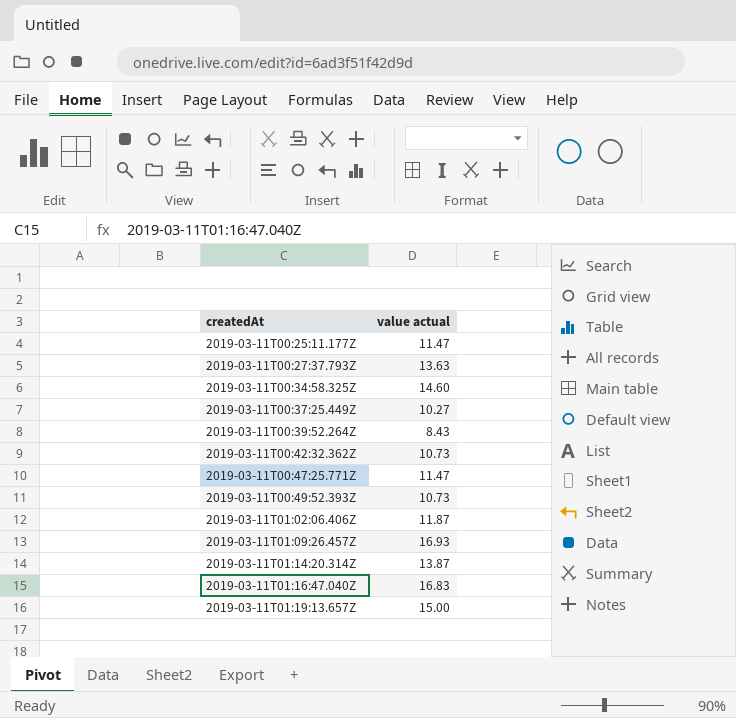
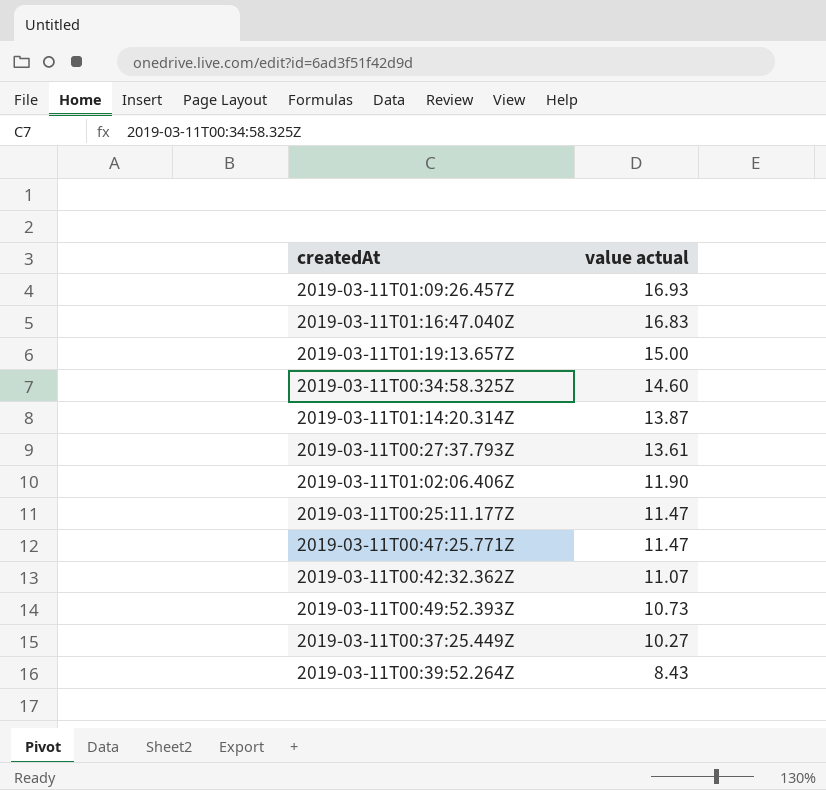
row order: createdAt ascending -> value actual descending
2019-03-11T00:27:37.793Z | value actual: 13.63 -> 13.61
2019-03-11T01:02:06.406Z | value actual: 11.87 -> 11.90
2019-03-11T00:42:32.362Z | value actual: 10.73 -> 11.07

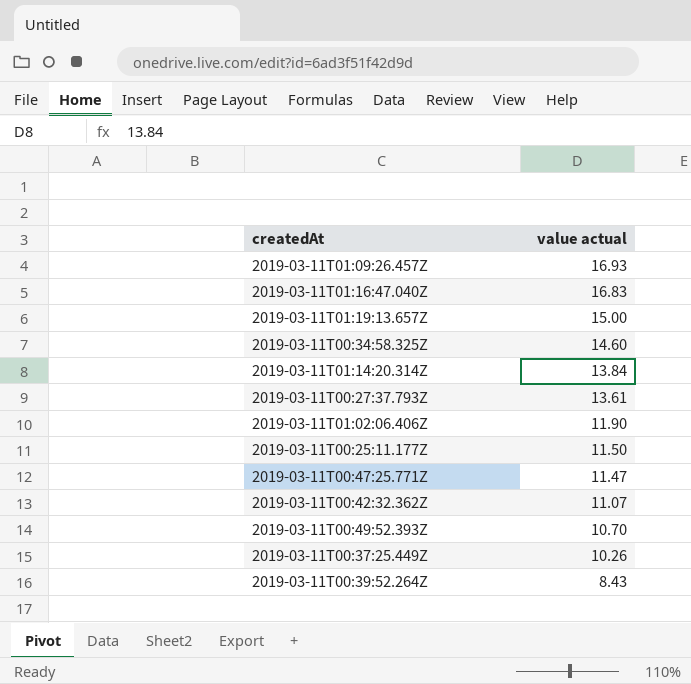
2019-03-11T01:14:20.314Z | value actual: 13.87 -> 13.84
2019-03-11T00:25:11.177Z | value actual: 11.47 -> 11.50
2019-03-11T00:49:52.393Z | value actual: 10.73 -> 10.70
2019-03-11T00:37:25.449Z | value actual: 10.27 -> 10.26

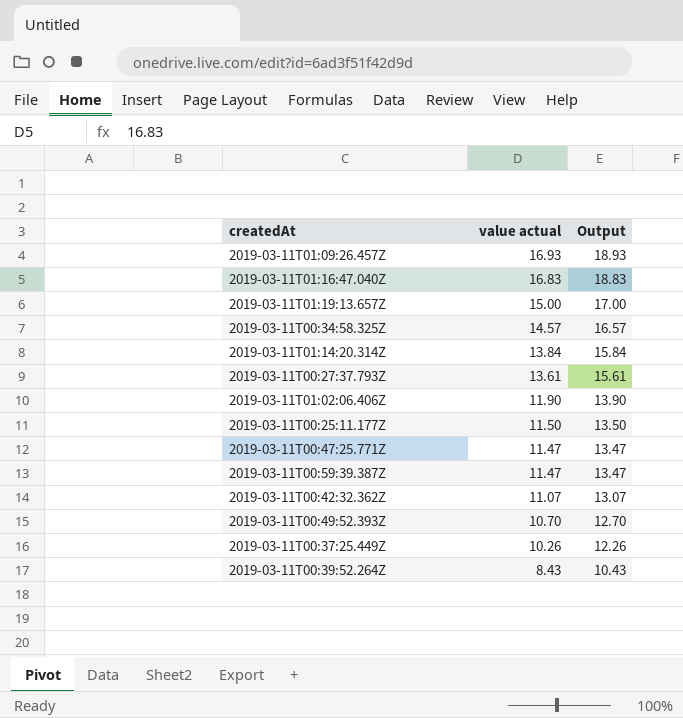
column Output | formula: none -> [value actual] + 2
2019-03-11T00:34:58.325Z | value actual: 14.60 -> 14.57
row 2019-03-11T00:59:39.387Z: none -> 11.47 | 13.47

